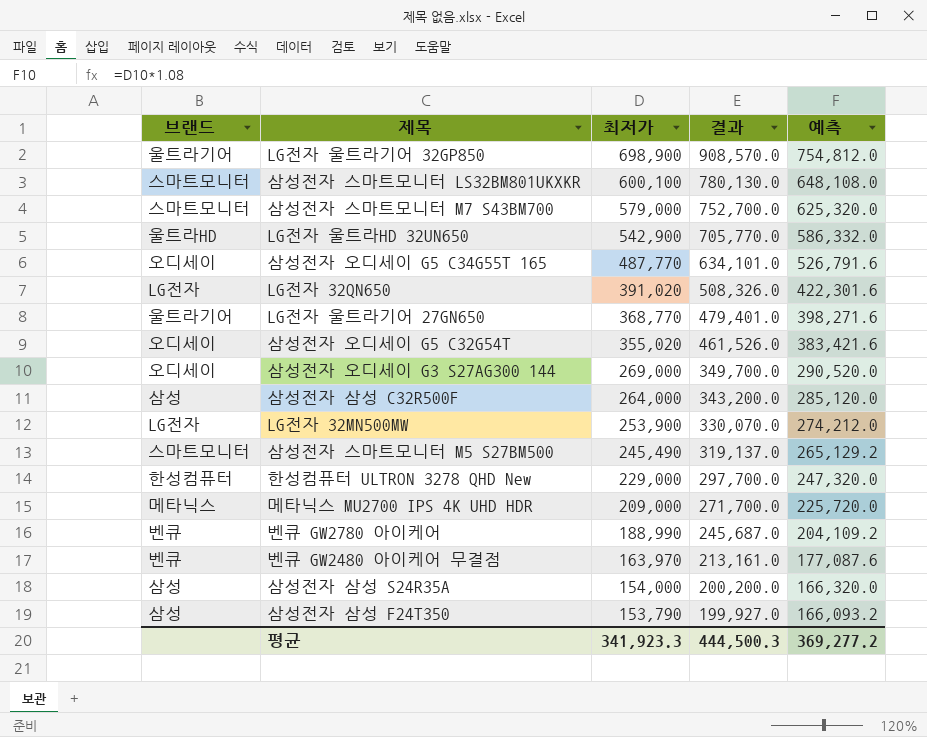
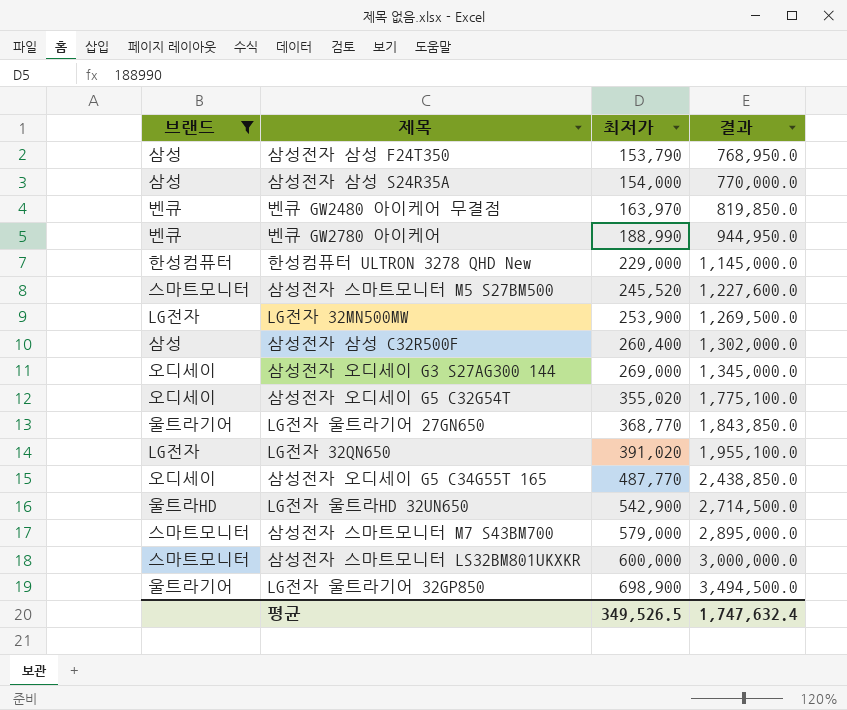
filter: none -> 브랜드 != 메타닉스
row order: 최저가 descending -> 최저가 ascending
column 예측 | formula: [최저가] * 1.08 -> none
column 결과 | formula: [최저가] * 1.3 -> [최저가] * 5
삼성전자 스마트모니터 M5 S27BM500 | 최저가: 245,490 -> 245,520
삼성전자 삼성 C32R500F | 최저가: 264,000 -> 260,400
삼성전자 스마트모니터 LS32BM801UKXKR | 최저가: 600,100 -> 600,000
평균 | 최저가: 341,923.3 -> 349,526.5
평균 | 결과: 444,500.3 -> 1,747,632.4

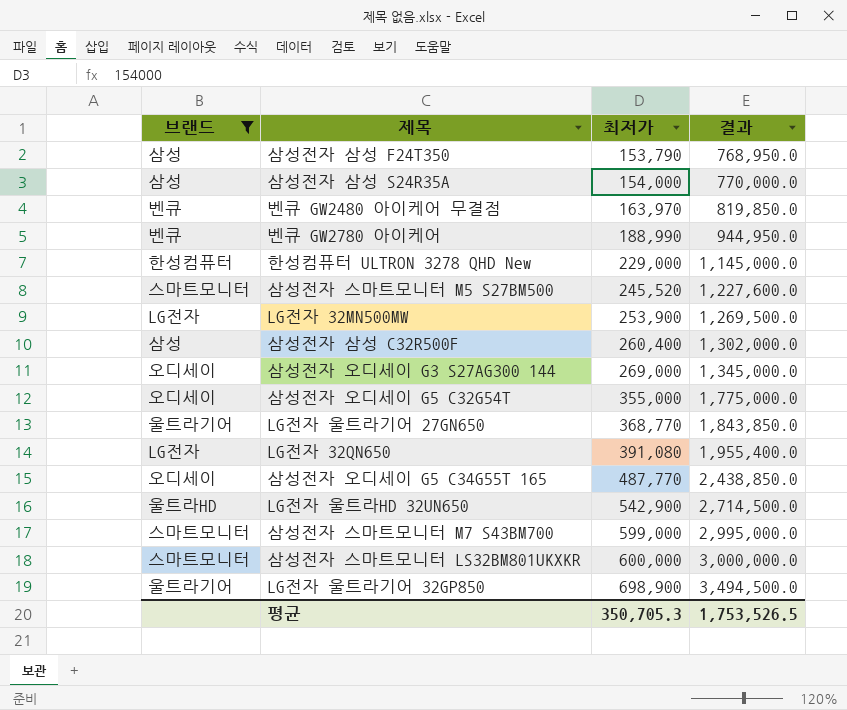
삼성전자 오디세이 G5 C32G54T | 최저가: 355,020 -> 355,000
삼성전자 오디세이 G5 C32G54T | 결과: 1,775,100.0 -> 1,775,000.0
LG전자 32QN650 | 최저가: 391,020 -> 391,080
LG전자 32QN650 | 결과: 1,955,100.0 -> 1,955,400.0
삼성전자 스마트모니터 M7 S43BM700 | 최저가: 579,000 -> 599,000
삼성전자 스마트모니터 M7 S43BM700 | 결과: 2,895,000.0 -> 2,995,000.0
평균 | 최저가: 349,526.5 -> 350,705.3
평균 | 결과: 1,747,632.4 -> 1,753,526.5

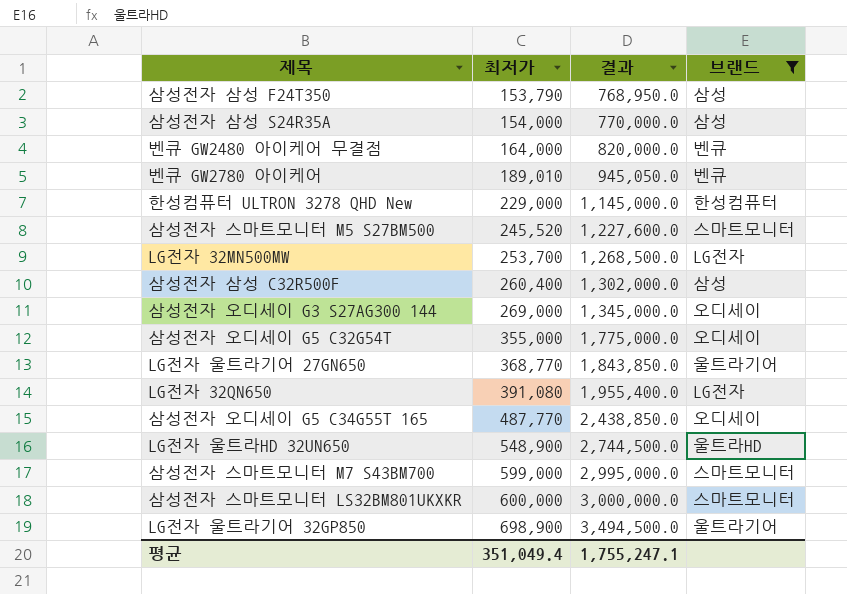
column 브랜드 | position: 1 -> 4
벤큐 GW2480 아이케어 무결점 | 최저가: 163,970 -> 164,000
벤큐 GW2480 아이케어 무결점 | 결과: 819,850.0 -> 820,000.0
벤큐 GW2780 아이케어 | 최저가: 188,990 -> 189,010
벤큐 GW2780 아이케어 | 결과: 944,950.0 -> 945,050.0
LG전자 32MN500MW | 최저가: 253,900 -> 253,700
LG전자 32MN500MW | 결과: 1,269,500.0 -> 1,268,500.0
LG전자 울트라HD 32UN650 | 최저가: 542,900 -> 548,900
LG전자 울트라HD 32UN650 | 결과: 2,714,500.0 -> 2,744,500.0
평균 | 최저가: 350,705.3 -> 351,049.4
평균 | 결과: 1,753,526.5 -> 1,755,247.1

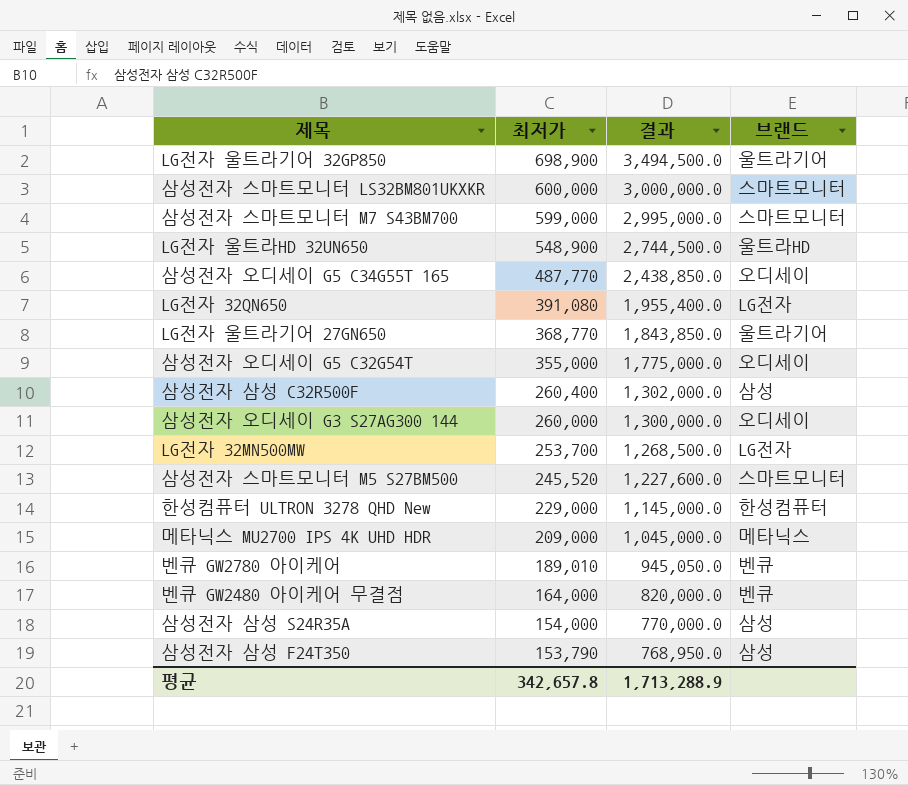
filter: 브랜드 != 메타닉스 -> none
row order: 최저가 ascending -> 최저가 descending
삼성전자 오디세이 G3 S27AG300 144 | 최저가: 269,000 -> 260,000
삼성전자 오디세이 G3 S27AG300 144 | 결과: 1,345,000.0 -> 1,300,000.0
평균 | 최저가: 351,049.4 -> 342,657.8
평균 | 결과: 1,755,247.1 -> 1,713,288.9

